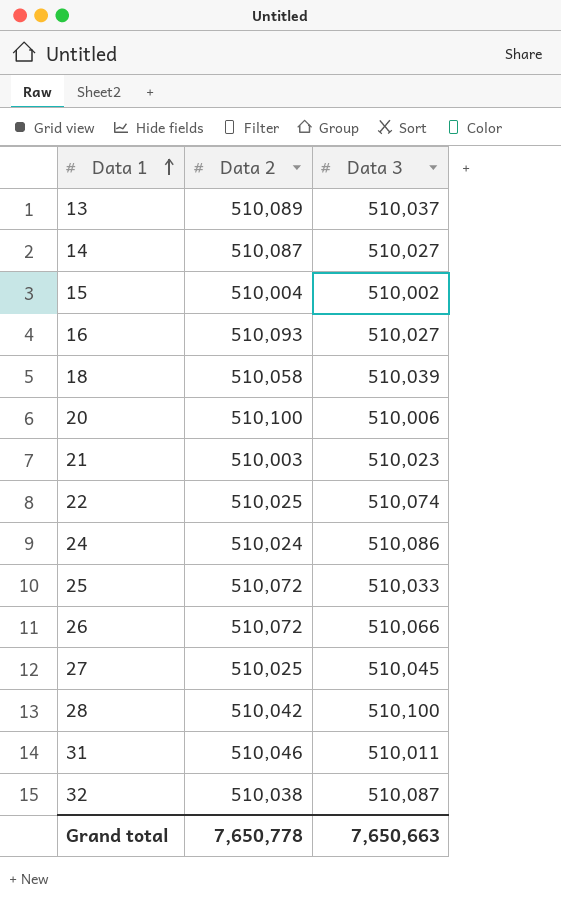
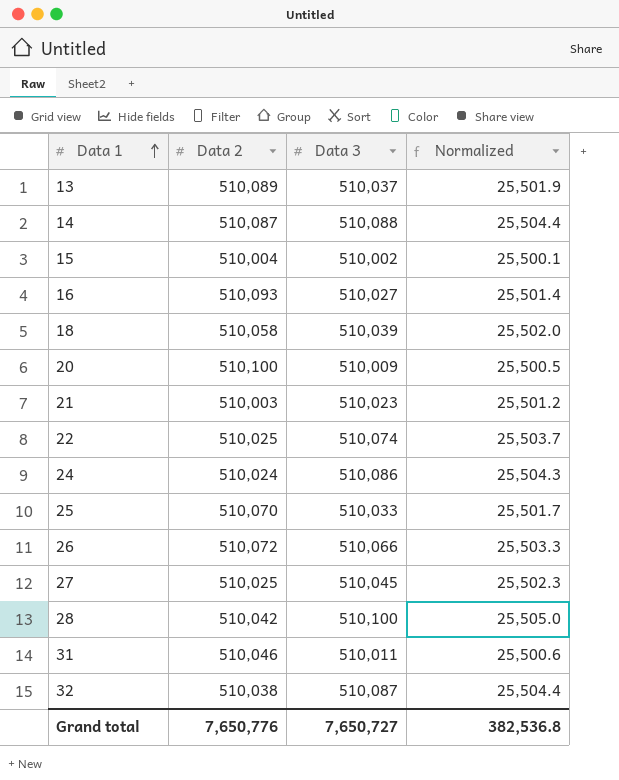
column Normalized | formula: none -> [Data 3] * 0.05
14 | Data 3: 510,027 -> 510,088
20 | Data 3: 510,006 -> 510,009
25 | Data 2: 510,072 -> 510,070
Grand total | Data 2: 7,650,778 -> 7,650,776
Grand total | Data 3: 7,650,663 -> 7,650,727

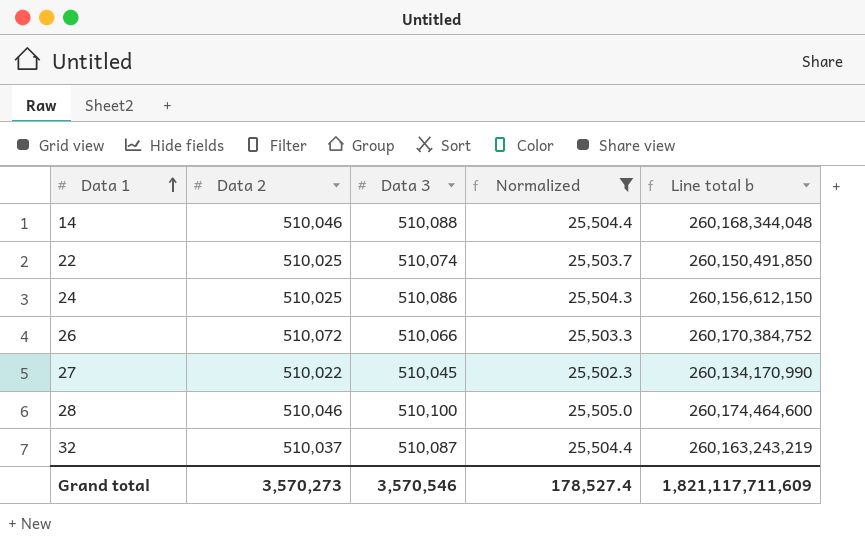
filter: none -> Normalized >= 25,502.3
column Line total b | formula: none -> [Data 2] * [Data 3]
14 | Data 2: 510,087 -> 510,046
24 | Data 2: 510,024 -> 510,025
27 | Data 2: 510,025 -> 510,022
28 | Data 2: 510,042 -> 510,046
32 | Data 2: 510,038 -> 510,037
Grand total | Data 2: 7,650,776 -> 3,570,273
Grand total | Data 3: 7,650,727 -> 3,570,546
Grand total | Normalized: 382,536.8 -> 178,527.4

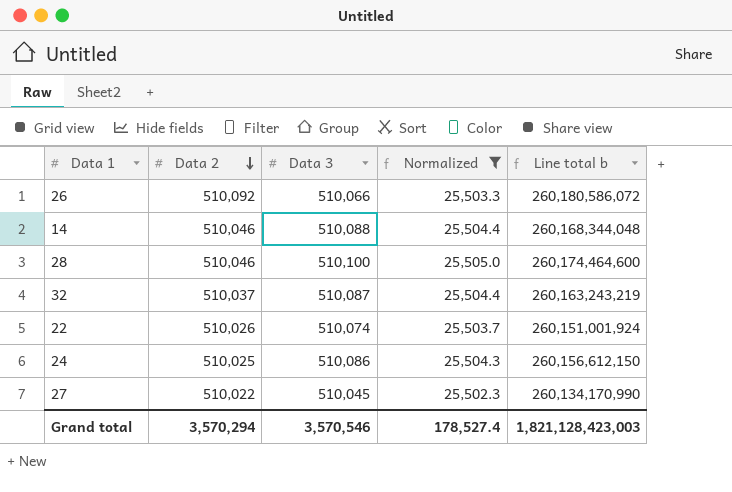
row order: Data 1 ascending -> Data 2 descending
26 | Data 2: 510,072 -> 510,092
26 | Line total b: 260,170,384,752 -> 260,180,586,072
22 | Data 2: 510,025 -> 510,026
22 | Line total b: 260,150,491,850 -> 260,151,001,924
Grand total | Data 2: 3,570,273 -> 3,570,294
Grand total | Line total b: 1,821,117,711,609 -> 1,821,128,423,003

